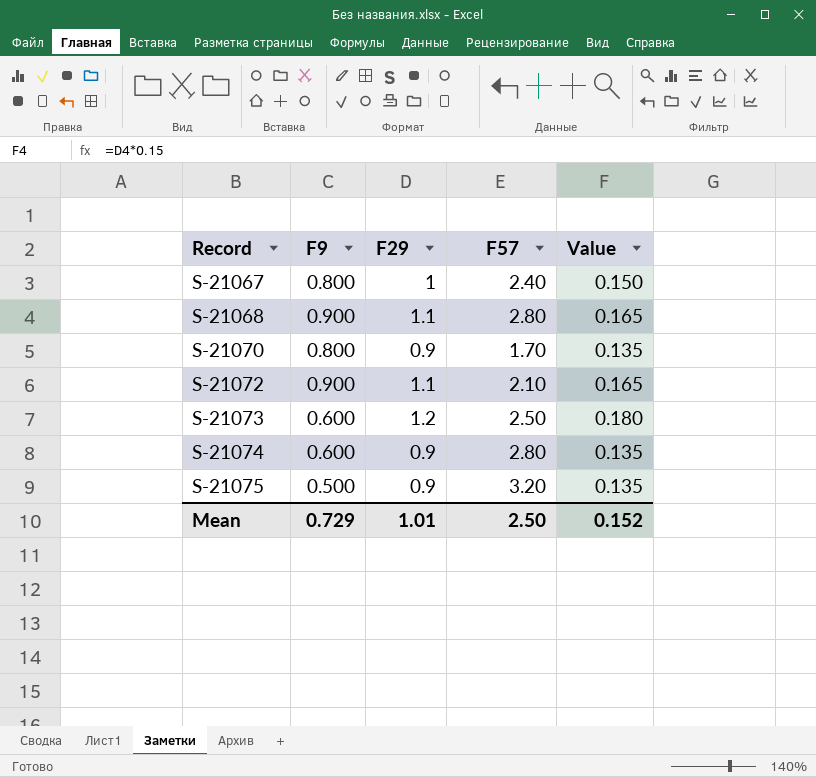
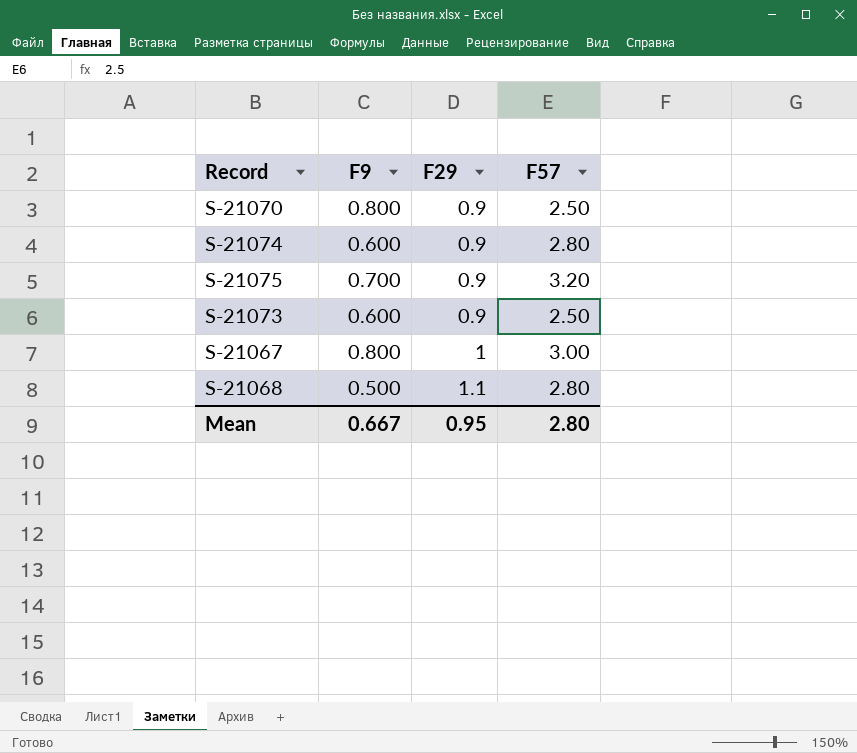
row order: Record ascending -> F29 ascending
column Value | formula: [F29] * 0.15 -> none
row S-21072: 0.900 | 1.1 | 2.10 | 0.165 -> none
S-21070 | F57: 1.70 -> 2.50
S-21075 | F9: 0.500 -> 0.700
S-21073 | F29: 1.2 -> 0.9
S-21067 | F57: 2.40 -> 3.00
S-21068 | F9: 0.900 -> 0.500
Mean | F9: 0.729 -> 0.667
Mean | F29: 1.01 -> 0.95
Mean | F57: 2.50 -> 2.80

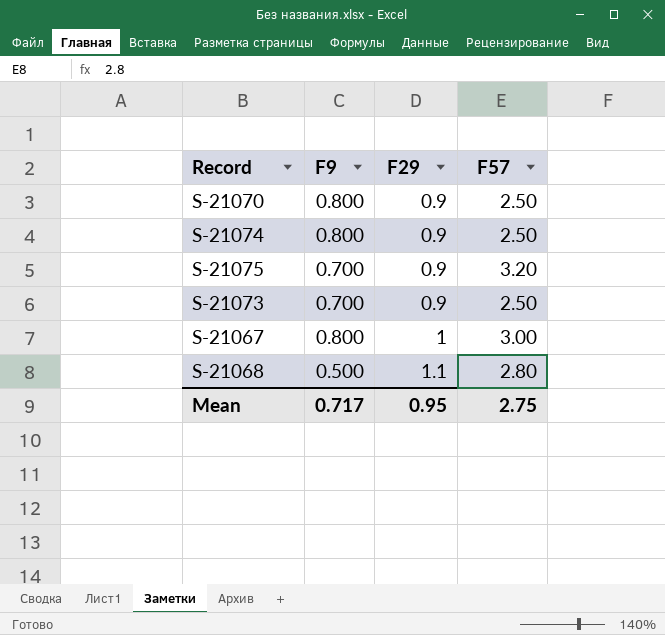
S-21074 | F9: 0.600 -> 0.800
S-21074 | F57: 2.80 -> 2.50
S-21073 | F9: 0.600 -> 0.700
Mean | F9: 0.667 -> 0.717
Mean | F57: 2.80 -> 2.75

